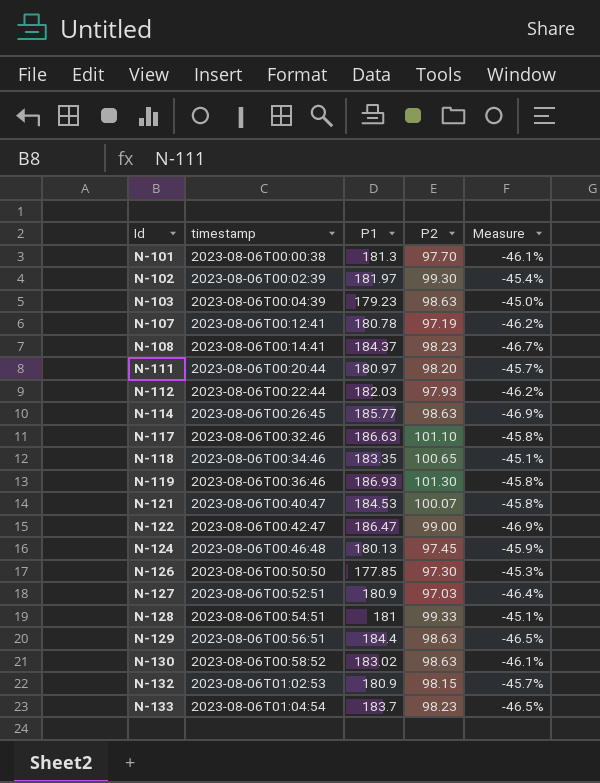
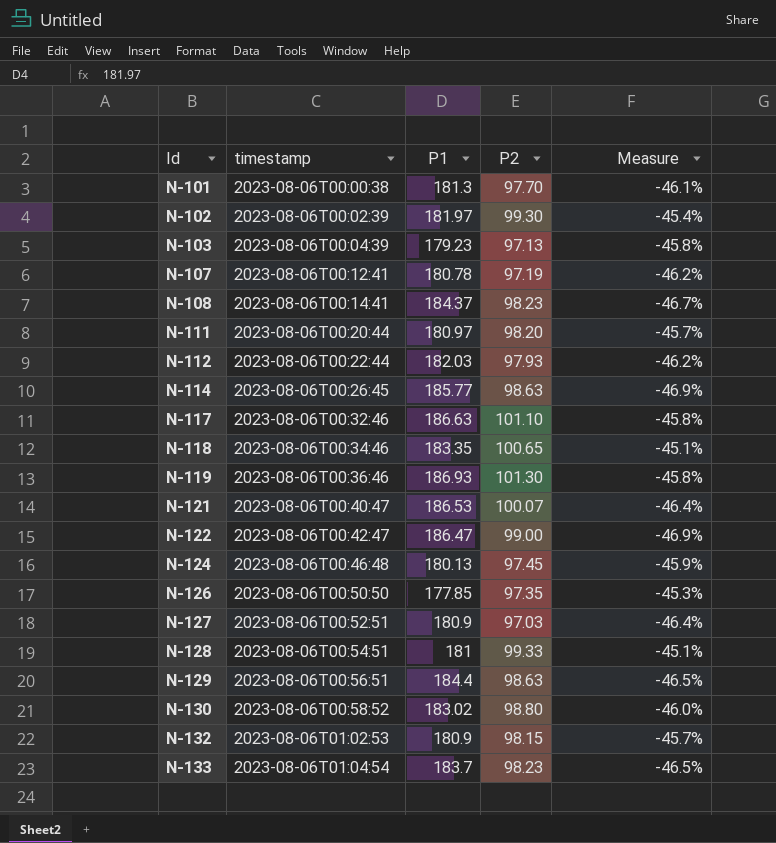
N-103 | P2: 98.63 -> 97.13
N-103 | Measure: -45.0% -> -45.8%
N-121 | P1: 184.53 -> 186.53
N-121 | Measure: -45.8% -> -46.4%
N-126 | P2: 97.30 -> 97.35
N-130 | P2: 98.63 -> 98.80
N-130 | Measure: -46.1% -> -46.0%

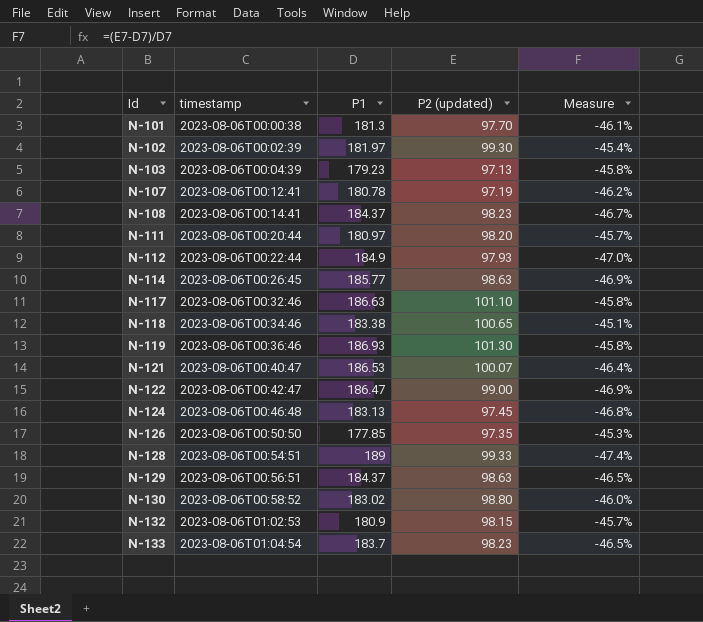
column name: P2 -> P2 (updated)
row N-127: 2023-08-06T00:52:51 | 180.9 | 97.03 | -46.4% -> none
N-112 | P1: 182.03 -> 184.9
N-112 | Measure: -46.2% -> -47.0%
N-118 | P1: 183.35 -> 183.38
N-124 | P1: 180.13 -> 183.13
N-124 | Measure: -45.9% -> -46.8%
N-128 | P1: 181 -> 189
N-128 | Measure: -45.1% -> -47.4%
N-129 | P1: 184.4 -> 184.37

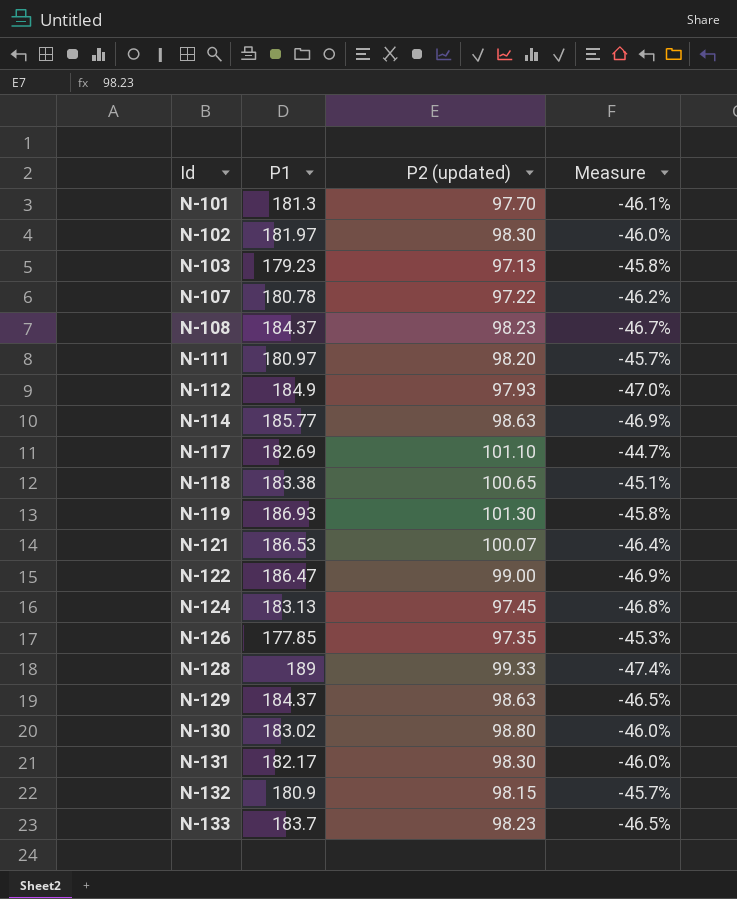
column timestamp | position: 2 -> none
N-102 | P2 (updated): 99.30 -> 98.30
N-102 | Measure: -45.4% -> -46.0%
N-107 | P2 (updated): 97.19 -> 97.22
N-117 | P1: 186.63 -> 182.69
N-117 | Measure: -45.8% -> -44.7%
row N-131: none -> 182.17 | 98.30 | -46.0%

